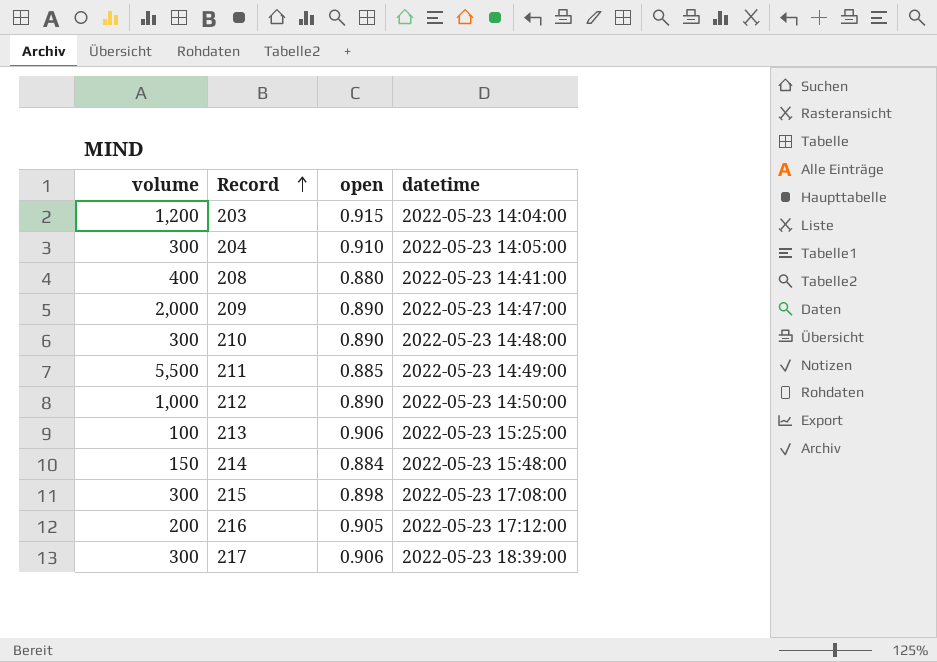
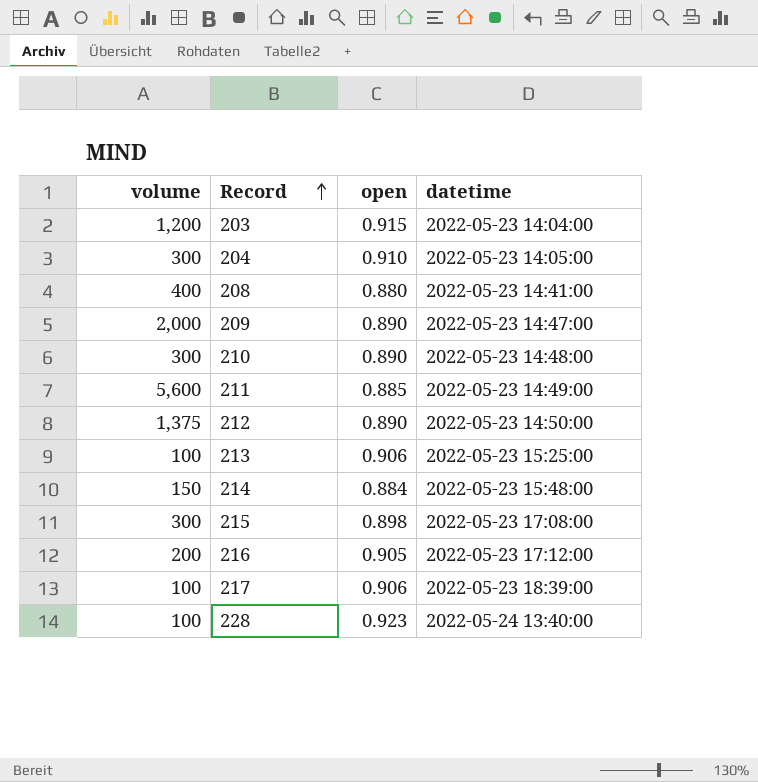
211 | volume: 5,500 -> 5,600
212 | volume: 1,000 -> 1,375
217 | volume: 300 -> 100
row 228: none -> 100 | 0.923 | 2022-05-24 13:40:00

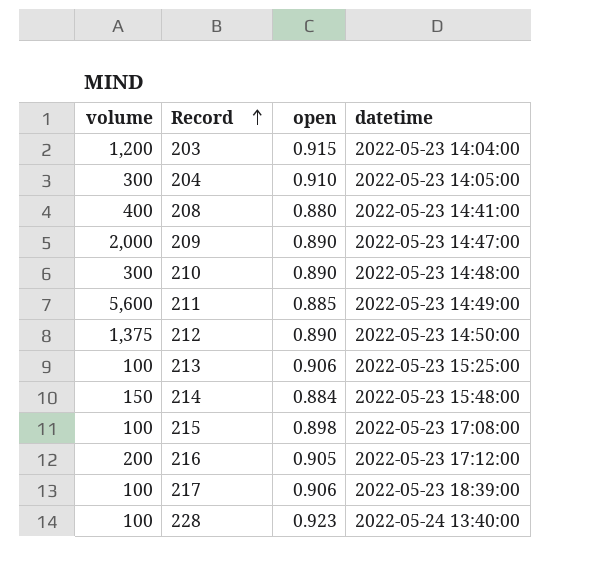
215 | volume: 300 -> 100

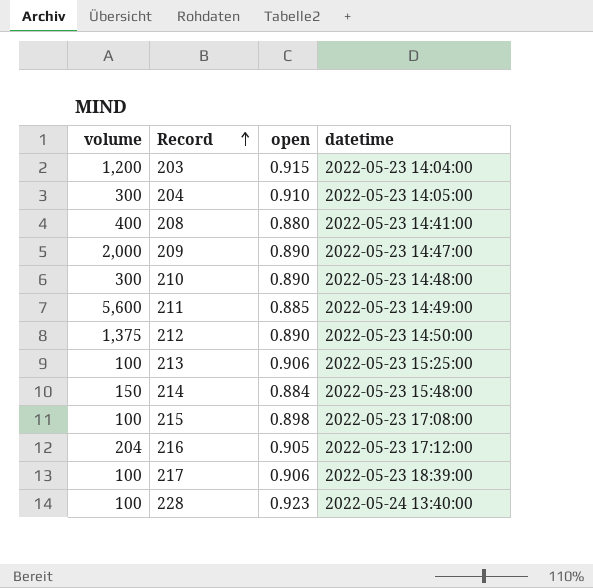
216 | volume: 200 -> 204

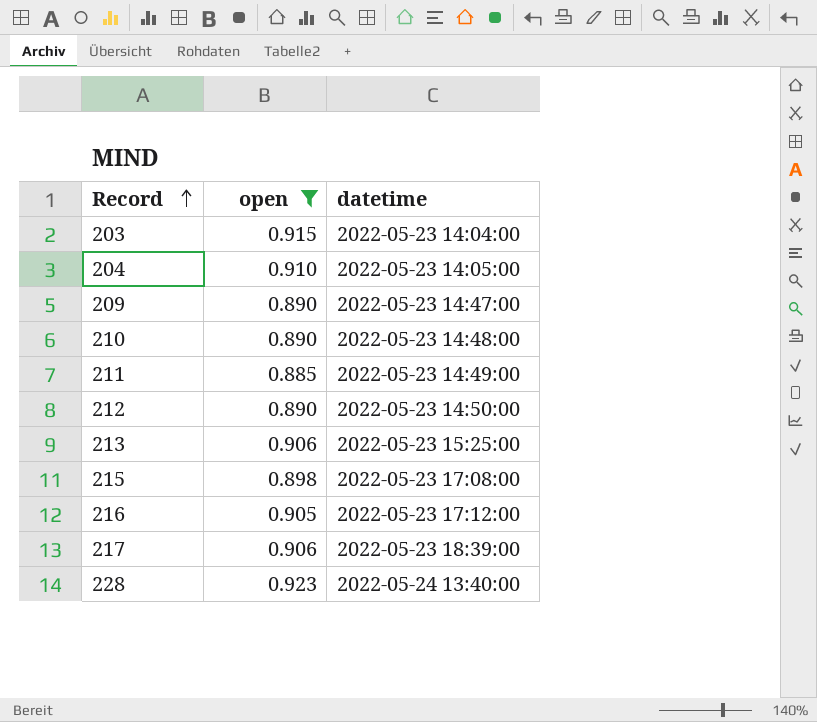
filter: none -> open >= 0.885
column volume | position: 1 -> none

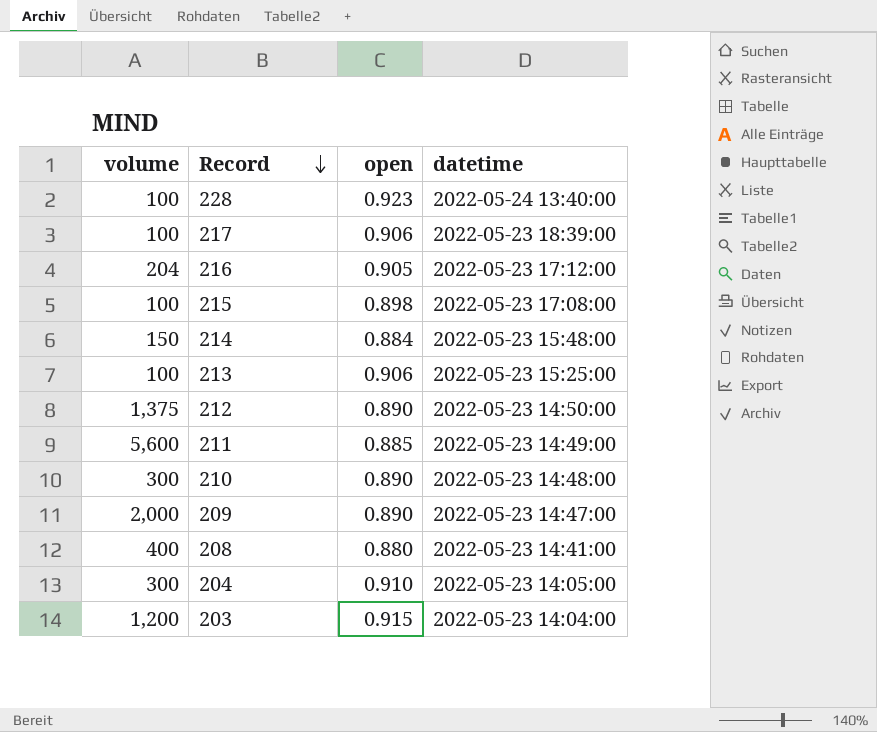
filter: open >= 0.885 -> none
row order: Record ascending -> Record descending
column volume | position: none -> 1

